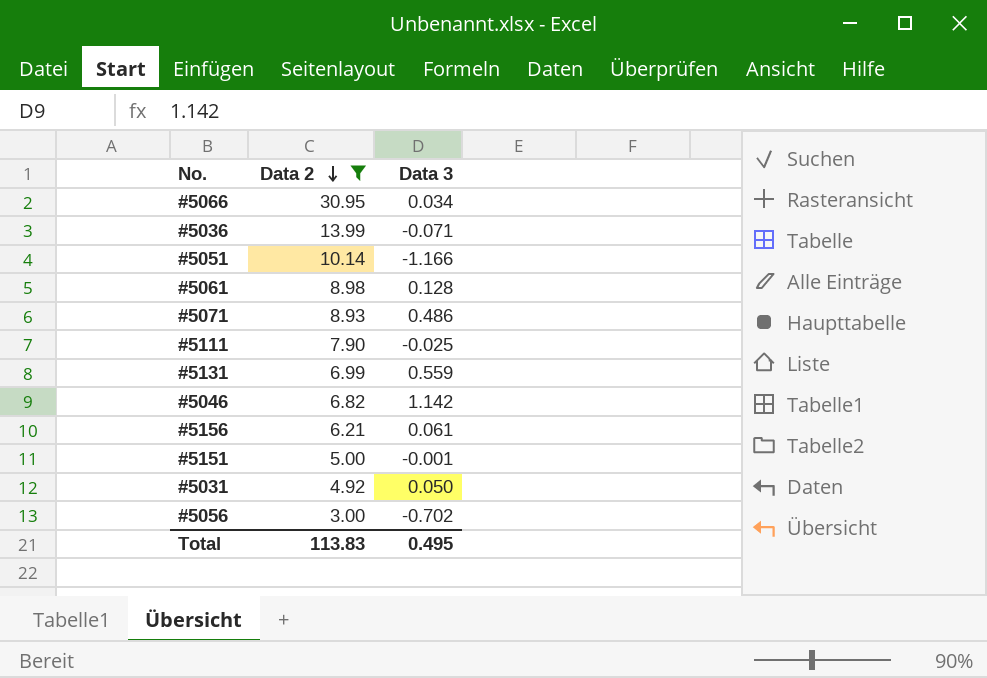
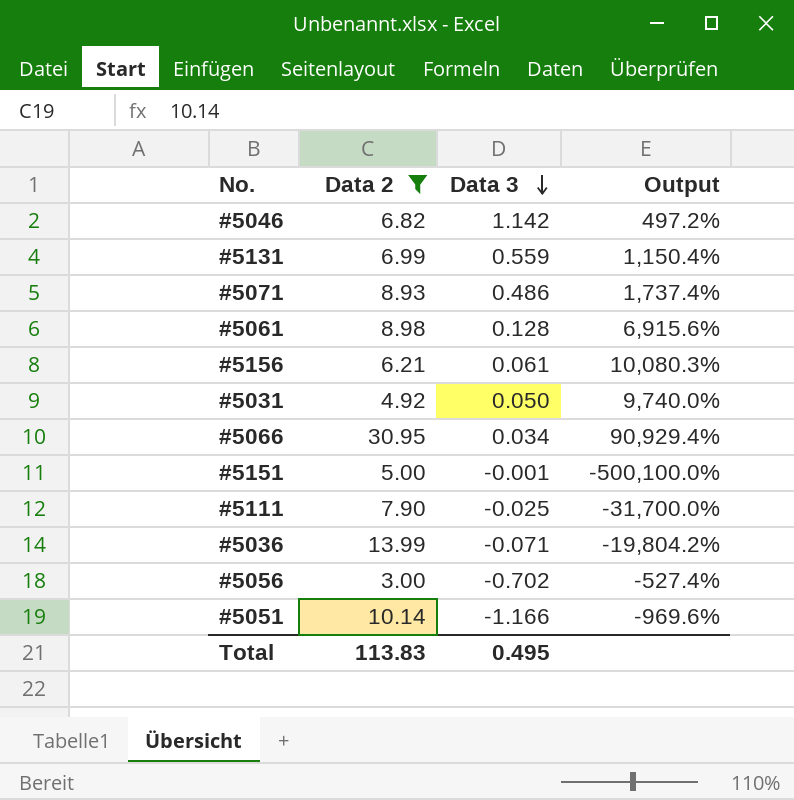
row order: Data 2 descending -> Data 3 descending
column Output | formula: none -> ([Data 2] - [Data 3]) / [Data 3]

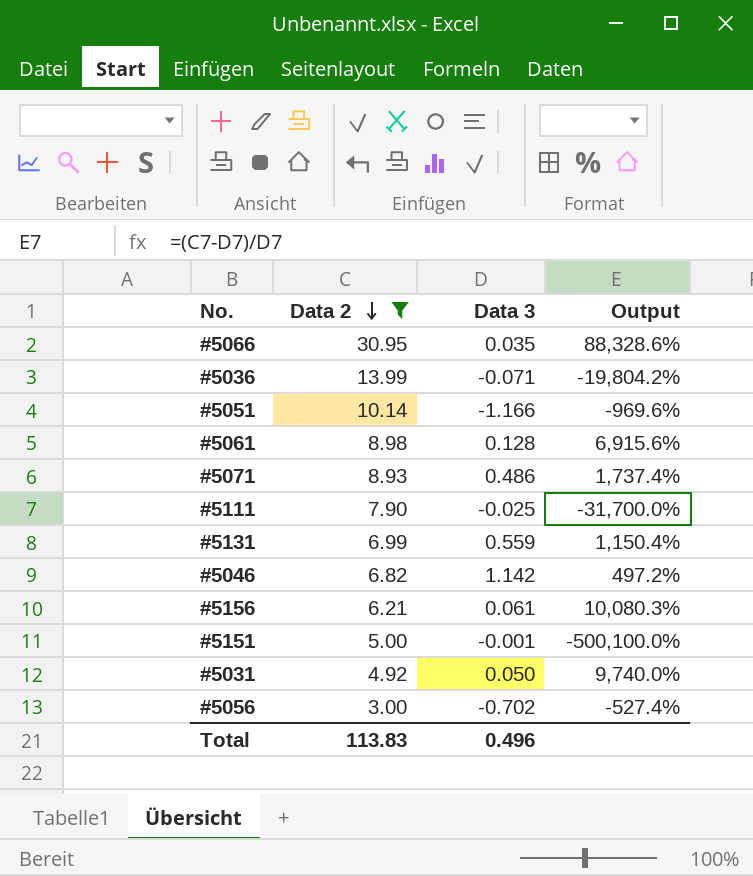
row order: Data 3 descending -> Data 2 descending
#5066 | Data 3: 0.034 -> 0.035
#5066 | Output: 90,929.4% -> 88,328.6%
Total | Data 3: 0.495 -> 0.496

